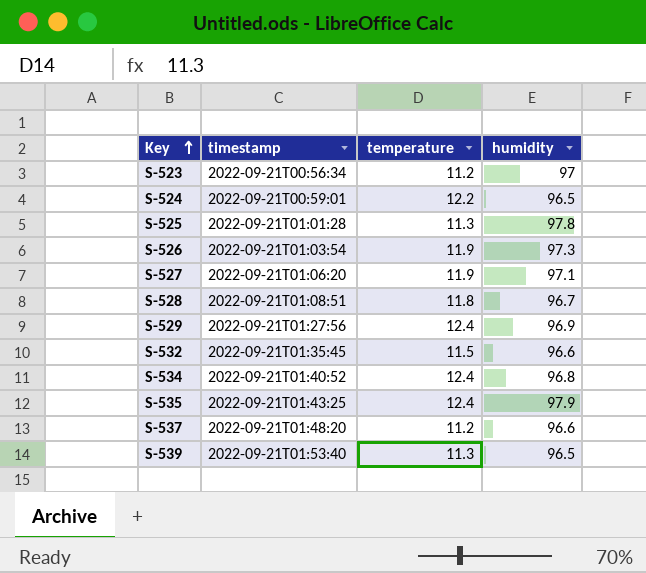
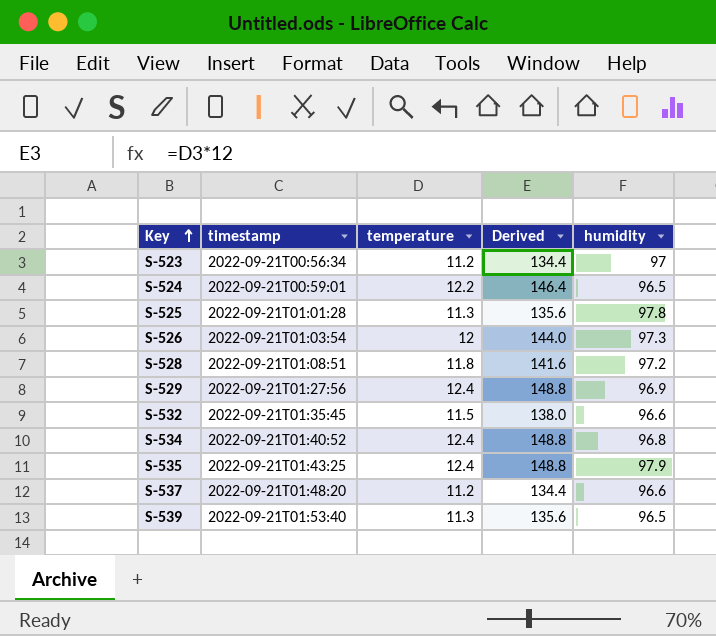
column Derived | formula: none -> [temperature] * 12
row S-527: 2022-09-21T01:06:20 | 11.9 | 97.1 -> none
S-526 | temperature: 11.9 -> 12
S-528 | humidity: 96.7 -> 97.2

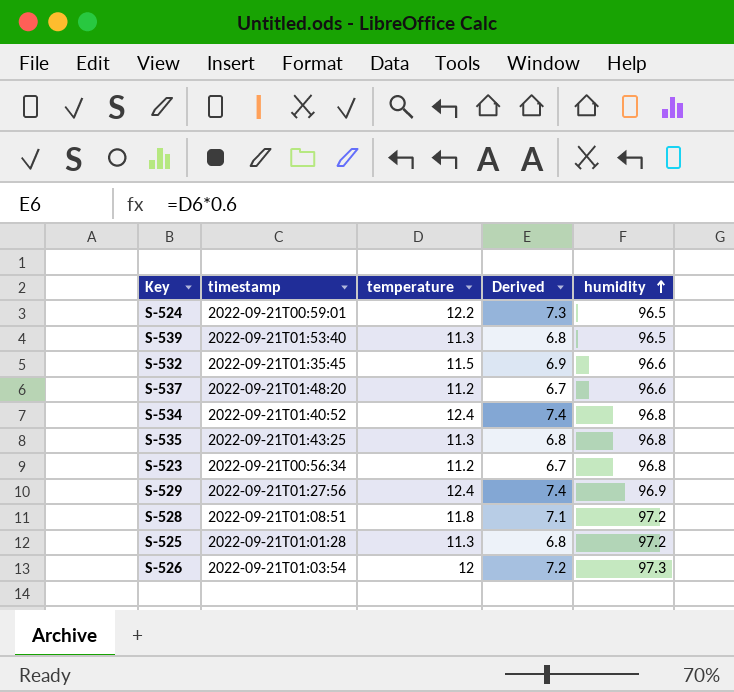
row order: Key ascending -> humidity ascending
column Derived | formula: [temperature] * 12 -> [temperature] * 0.6
S-535 | temperature: 12.4 -> 11.3
S-535 | humidity: 97.9 -> 96.8
S-523 | humidity: 97 -> 96.8
S-525 | humidity: 97.8 -> 97.2

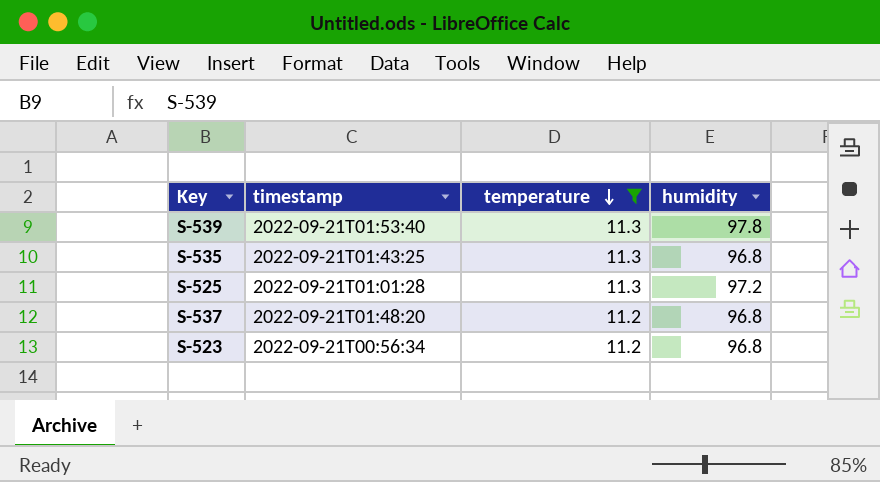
filter: none -> temperature <= 11.3
row order: humidity ascending -> temperature descending
column Derived | formula: [temperature] * 0.6 -> none
S-539 | humidity: 96.5 -> 97.8
S-537 | humidity: 96.6 -> 96.8

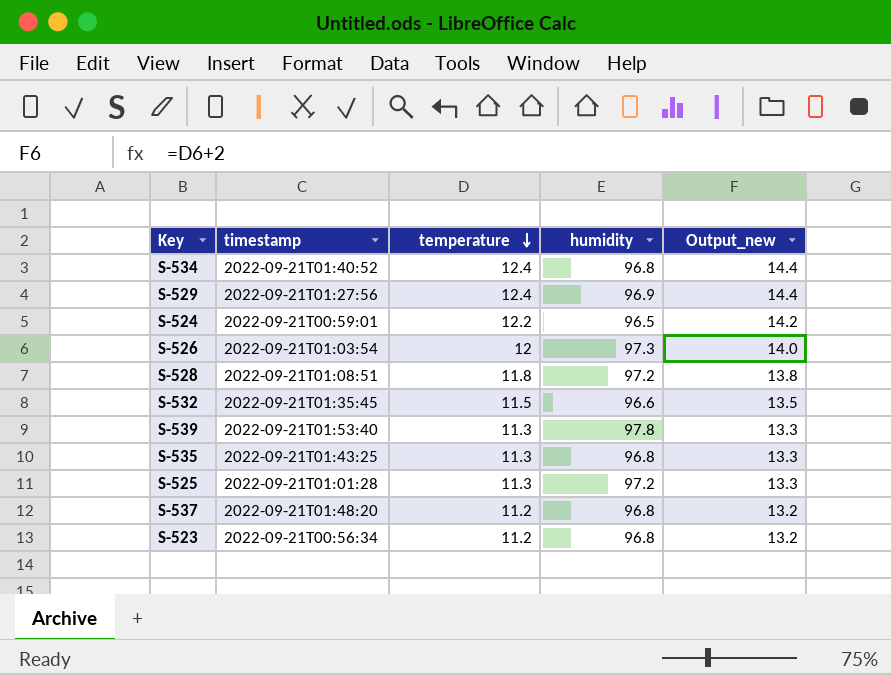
filter: temperature <= 11.3 -> none
column Output_new | formula: none -> [temperature] + 2

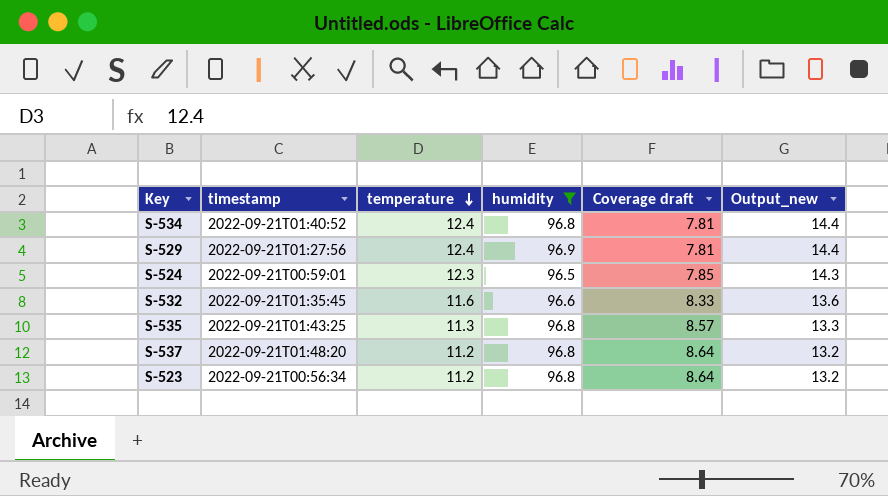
filter: none -> humidity <= 96.9
column Coverage draft | formula: none -> [humidity] / [temperature]
S-524 | temperature: 12.2 -> 12.3
S-524 | Output_new: 14.2 -> 14.3
S-532 | temperature: 11.5 -> 11.6
S-532 | Output_new: 13.5 -> 13.6

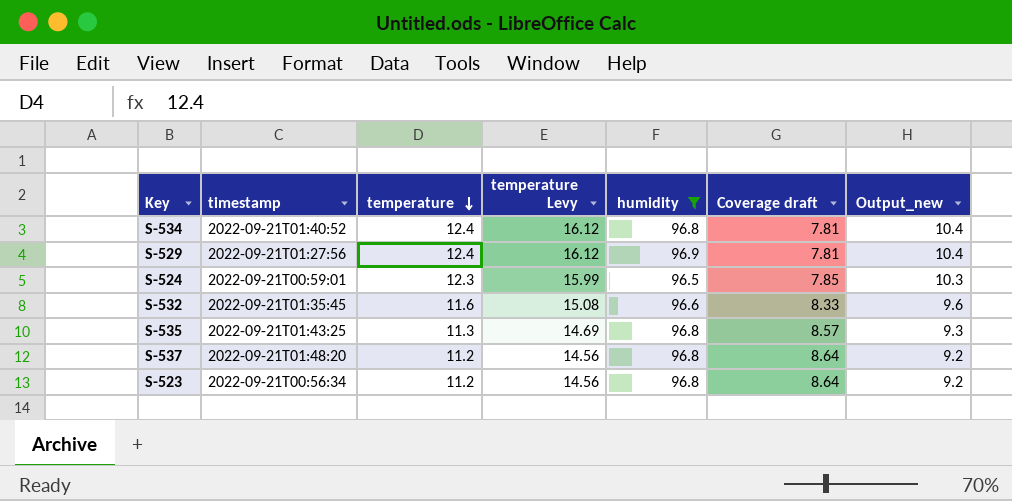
column temperature Levy | formula: none -> [temperature] * 1.3
column Output_new | formula: [temperature] + 2 -> [temperature] - 2

